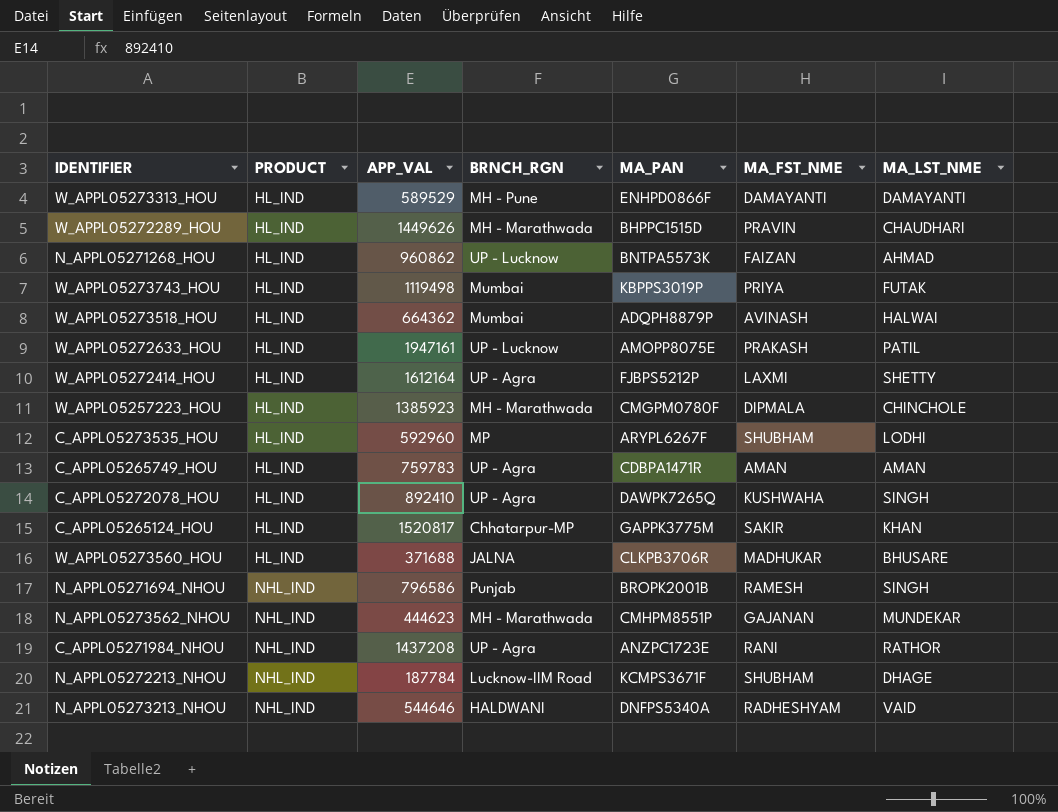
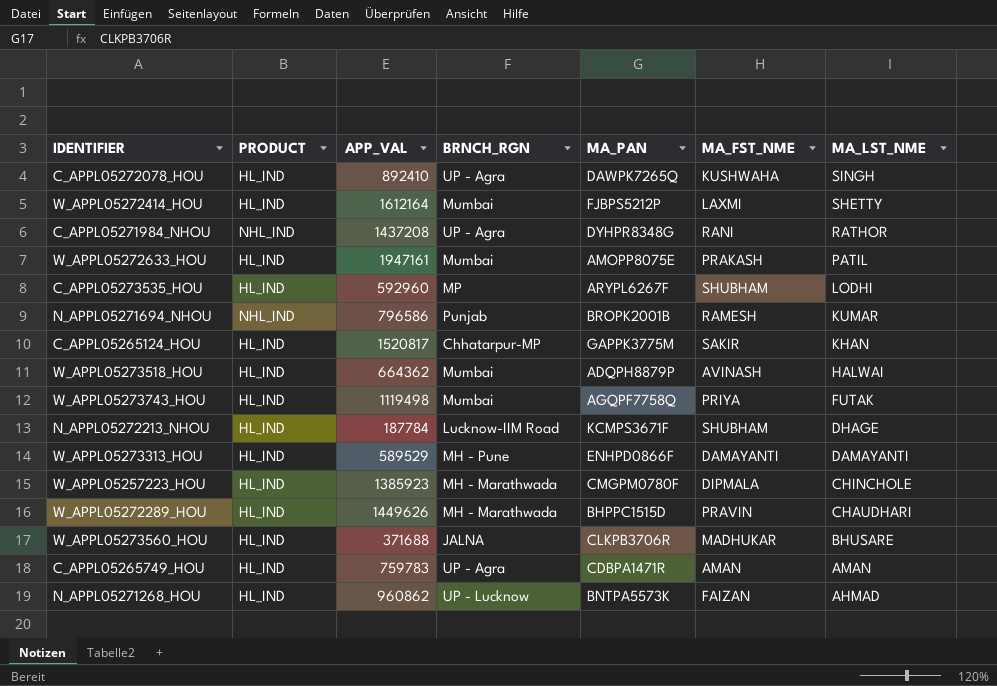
row order: PRODUCT ascending -> MA_LST_NME descending
row N_APPL05273562_NHOU: NHL_IND | 444623 | MH - Marathwada | CMHPM8551P | GAJANAN | MUNDEKAR -> none
row N_APPL05273213_NHOU: NHL_IND | 544646 | HALDWANI | DNFPS5340A | RADHESHYAM | VAID -> none
W_APPL05272414_HOU | BRNCH_RGN: UP - Agra -> Mumbai
C_APPL05271984_NHOU | MA_PAN: ANZPC1723E -> DYHPR8348G
W_APPL05272633_HOU | BRNCH_RGN: UP - Lucknow -> Mumbai
N_APPL05271694_NHOU | MA_LST_NME: SINGH -> KUMAR
W_APPL05273743_HOU | MA_PAN: KBPPS3019P -> AGQPF7758Q
N_APPL05272213_NHOU | PRODUCT: NHL_IND -> HL_IND

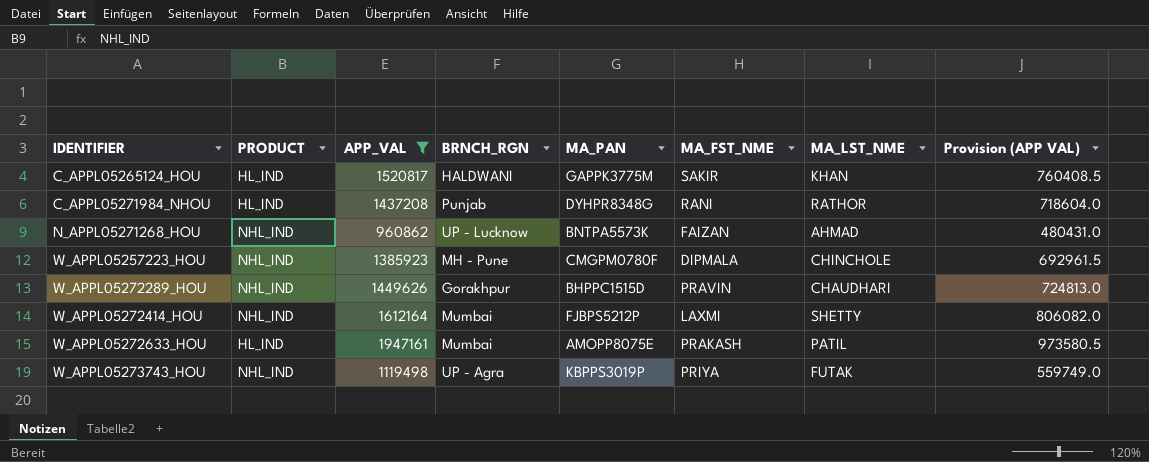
filter: none -> APP_VAL >= 960862
row order: MA_LST_NME descending -> IDENTIFIER ascending
column Provision (APP VAL) | formula: none -> [APP_VAL] * 0.5
C_APPL05265124_HOU | BRNCH_RGN: Chhatarpur-MP -> HALDWANI
C_APPL05271984_NHOU | PRODUCT: NHL_IND -> HL_IND
C_APPL05271984_NHOU | BRNCH_RGN: UP - Agra -> Punjab
N_APPL05271268_HOU | PRODUCT: HL_IND -> NHL_IND
W_APPL05257223_HOU | PRODUCT: HL_IND -> NHL_IND
W_APPL05257223_HOU | BRNCH_RGN: MH - Marathwada -> MH - Pune
W_APPL05272289_HOU | PRODUCT: HL_IND -> NHL_IND
W_APPL05272289_HOU | BRNCH_RGN: MH - Marathwada -> Gorakhpur
W_APPL05272414_HOU | PRODUCT: HL_IND -> NHL_IND
W_APPL05273743_HOU | PRODUCT: HL_IND -> NHL_IND
W_APPL05273743_HOU | BRNCH_RGN: Mumbai -> UP - Agra
W_APPL05273743_HOU | MA_PAN: AGQPF7758Q -> KBPPS3019P

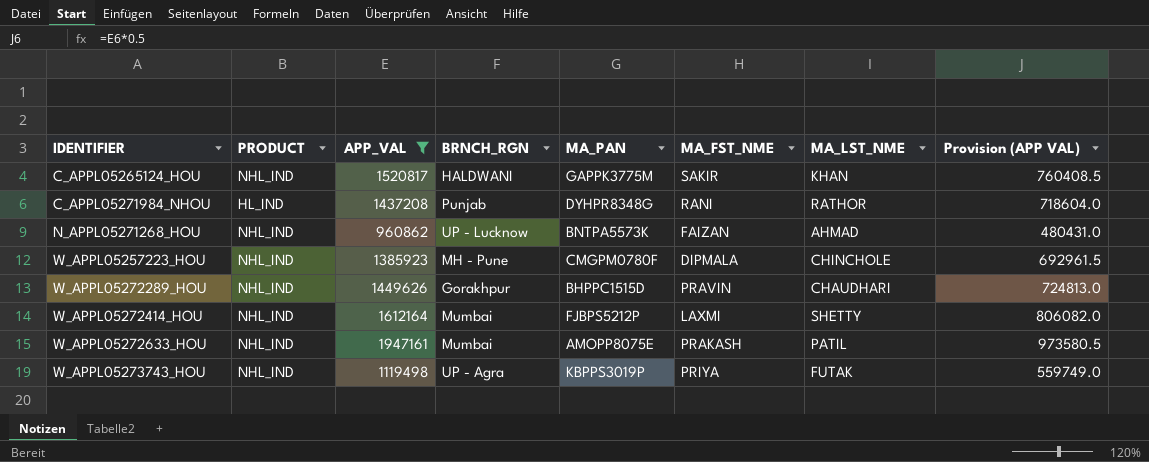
C_APPL05265124_HOU | PRODUCT: HL_IND -> NHL_IND
W_APPL05272633_HOU | PRODUCT: HL_IND -> NHL_IND

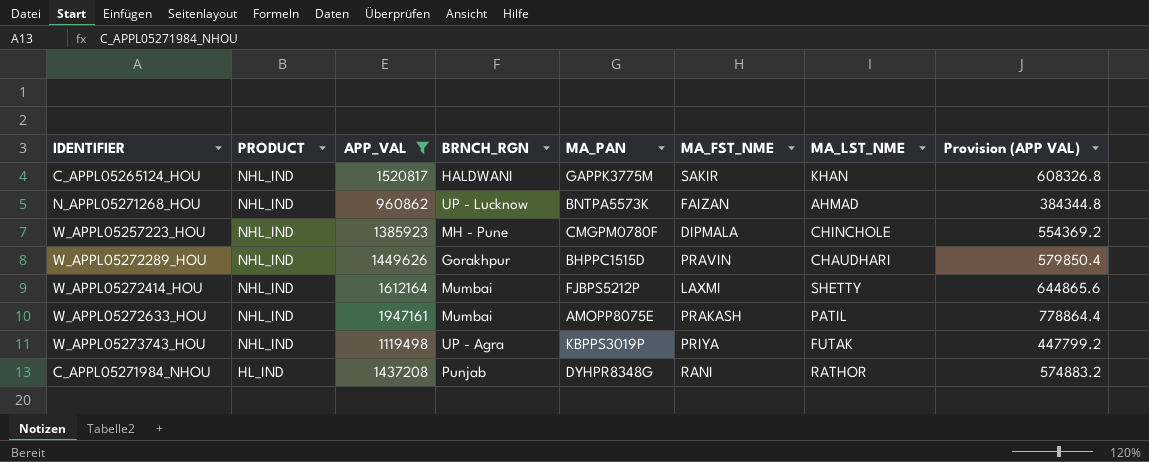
row order: IDENTIFIER ascending -> PRODUCT descending
column Provision (APP VAL) | formula: [APP_VAL] * 0.5 -> [APP_VAL] * 0.4

